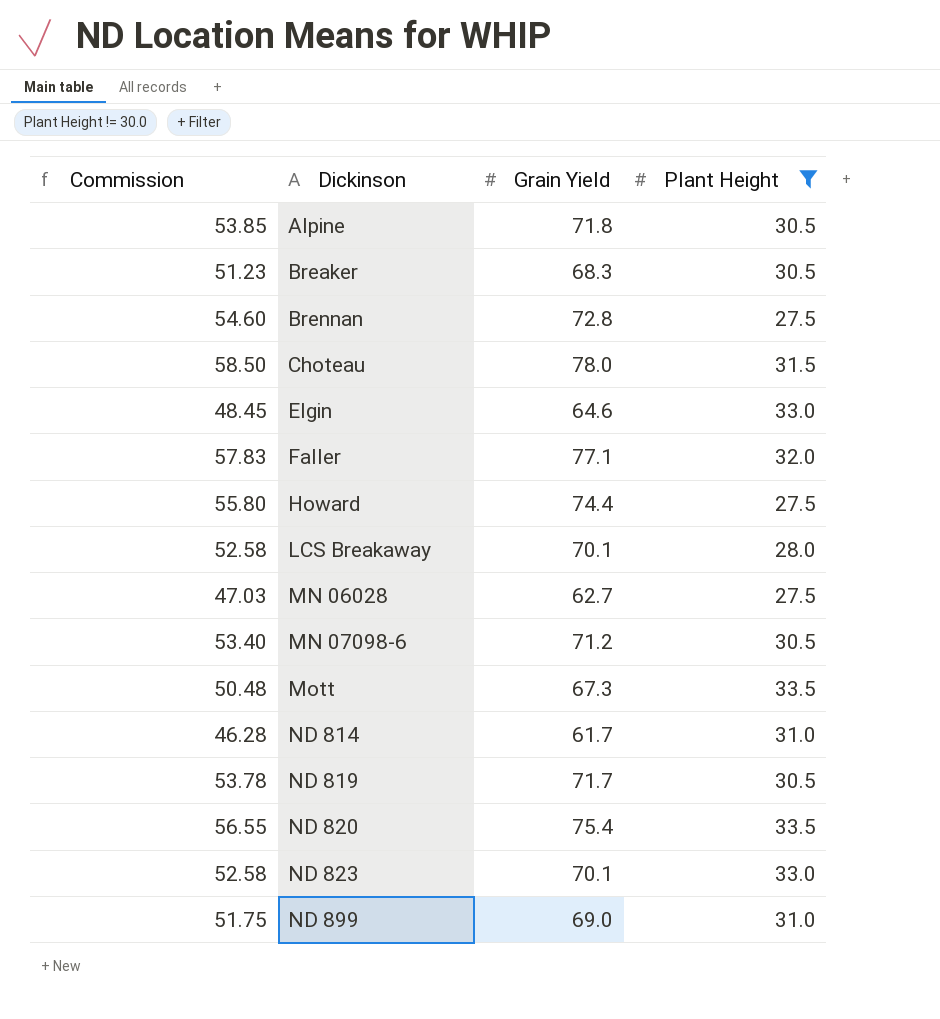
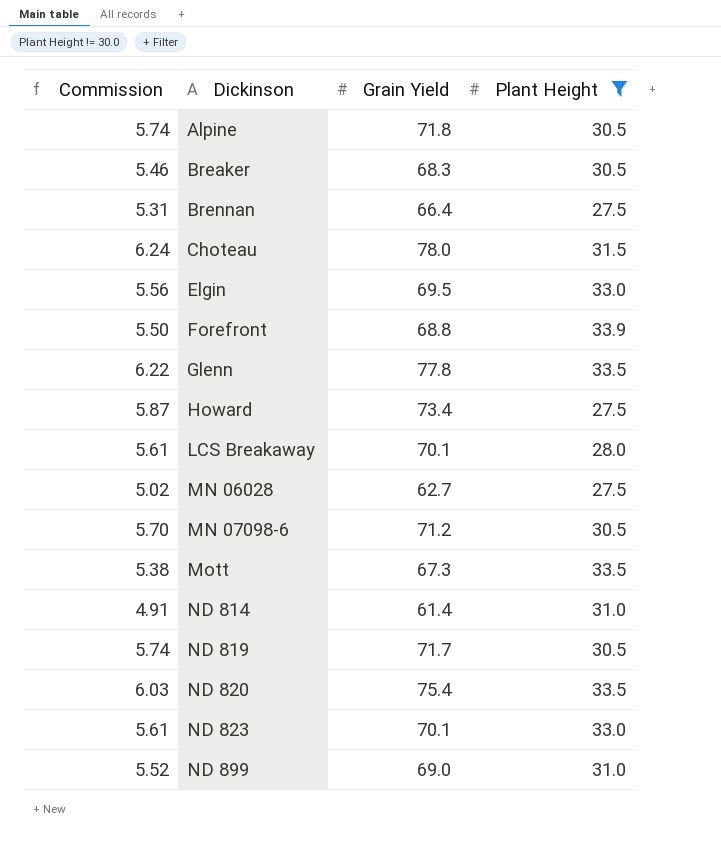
column Commission | formula: [Grain Yield] * 0.75 -> [Grain Yield] * 0.08
row Faller: 57.83 | 77.1 | 32.0 -> none
Brennan | Grain Yield: 72.8 -> 66.4
Elgin | Grain Yield: 64.6 -> 69.5
row Forefront: none -> 5.50 | 68.8 | 33.9
row Glenn: none -> 6.22 | 77.8 | 33.5
Howard | Grain Yield: 74.4 -> 73.4
ND 814 | Grain Yield: 61.7 -> 61.4

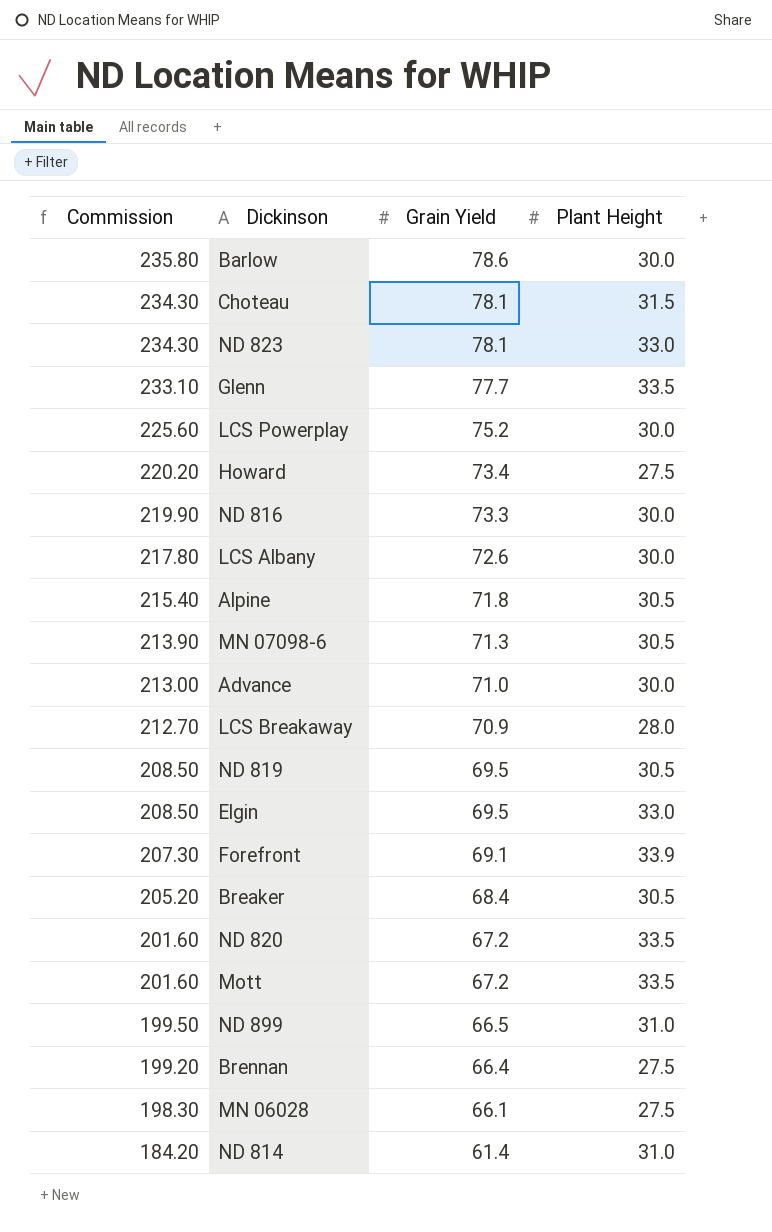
filter: Plant Height != 30.0 -> none
row order: Dickinson ascending -> Commission descending
column Commission | formula: [Grain Yield] * 0.08 -> [Grain Yield] * 3
Choteau | Grain Yield: 78.0 -> 78.1
ND 823 | Grain Yield: 70.1 -> 78.1
Glenn | Grain Yield: 77.8 -> 77.7
MN 07098-6 | Grain Yield: 71.2 -> 71.3
LCS Breakaway | Grain Yield: 70.1 -> 70.9
ND 819 | Grain Yield: 71.7 -> 69.5
Forefront | Grain Yield: 68.8 -> 69.1
Breaker | Grain Yield: 68.3 -> 68.4
ND 820 | Grain Yield: 75.4 -> 67.2
Mott | Grain Yield: 67.3 -> 67.2
ND 899 | Grain Yield: 69.0 -> 66.5
MN 06028 | Grain Yield: 62.7 -> 66.1

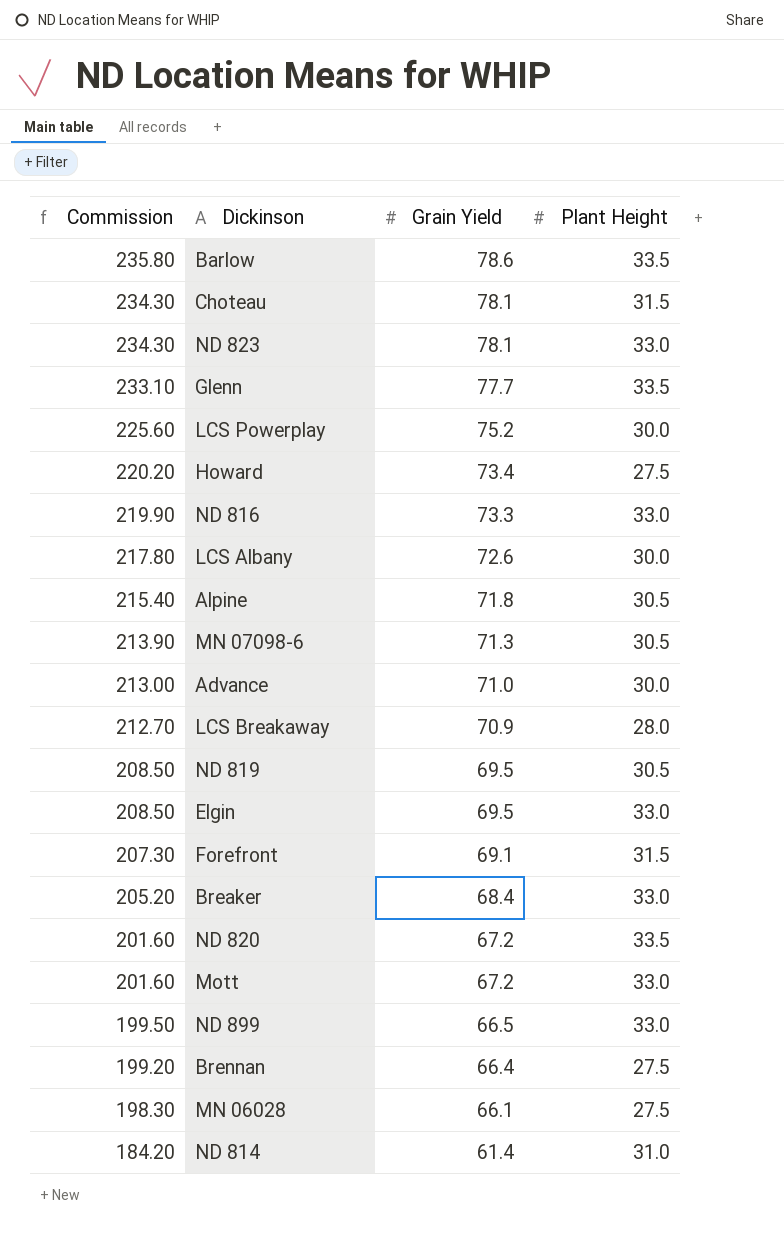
Barlow | Plant Height: 30.0 -> 33.5
ND 816 | Plant Height: 30.0 -> 33.0
Forefront | Plant Height: 33.9 -> 31.5
Breaker | Plant Height: 30.5 -> 33.0
Mott | Plant Height: 33.5 -> 33.0
ND 899 | Plant Height: 31.0 -> 33.0

